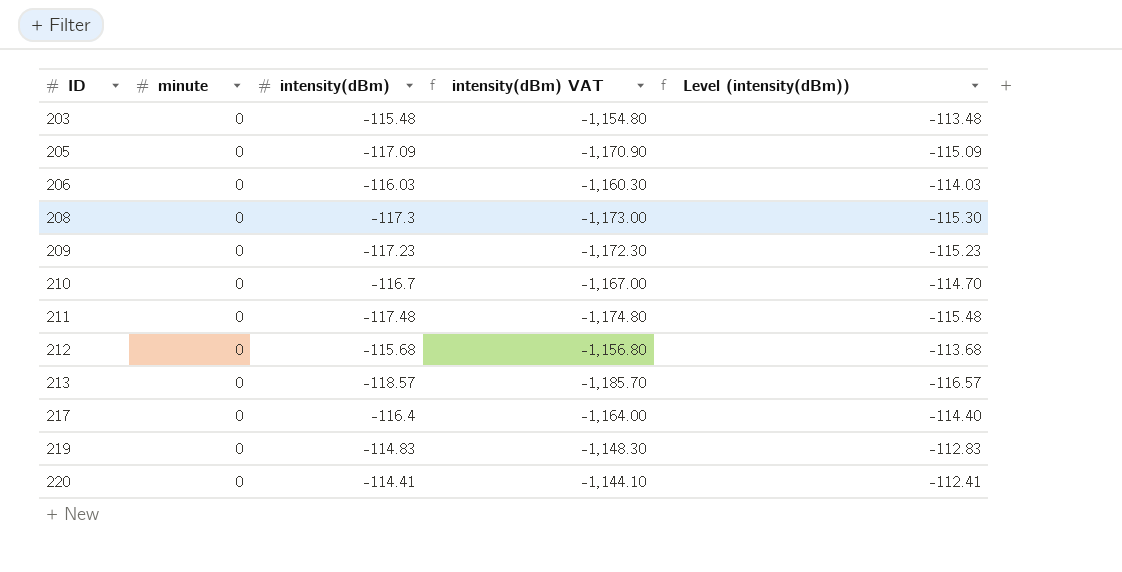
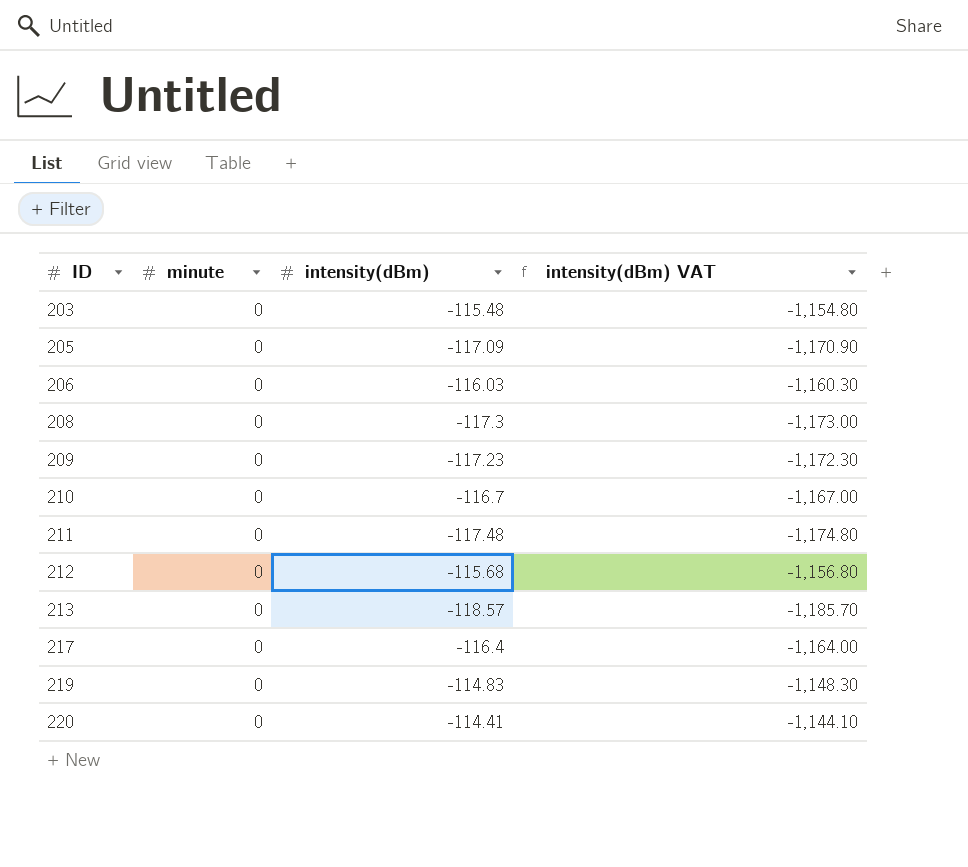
column Level (intensity(dBm)) | formula: [intensity(dBm)] + 2 -> none

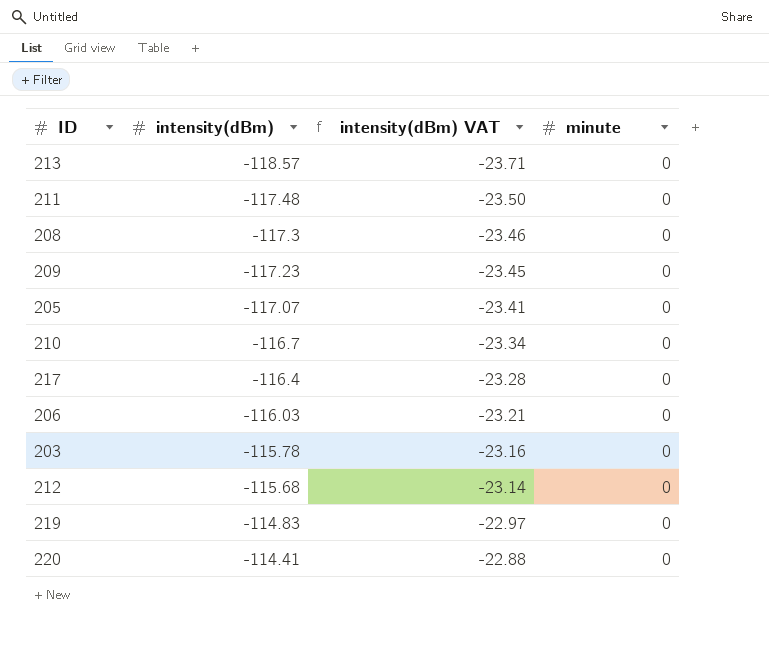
row order: ID ascending -> intensity(dBm) ascending
column intensity(dBm) VAT | formula: [intensity(dBm)] * 10 -> [intensity(dBm)] * 0.2
column minute | position: 2 -> 4
205 | intensity(dBm): -117.09 -> -117.07
203 | intensity(dBm): -115.48 -> -115.78

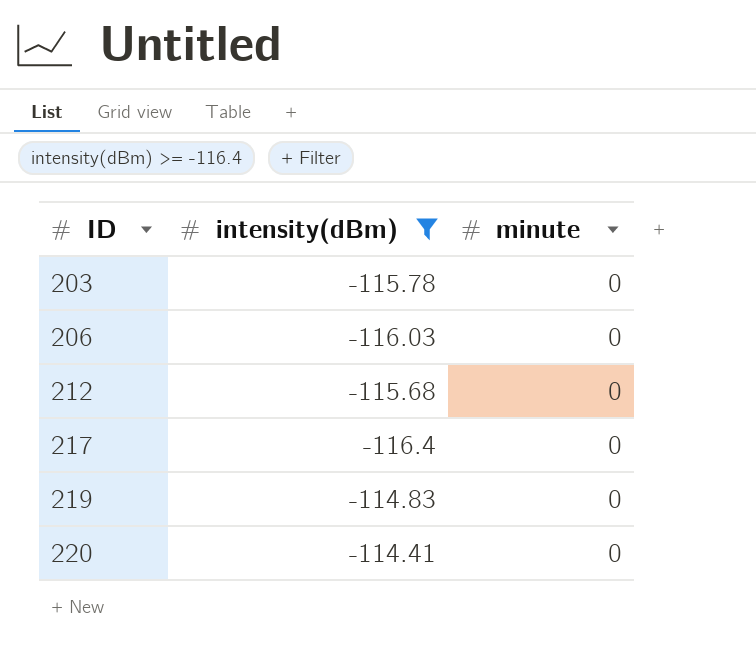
filter: none -> intensity(dBm) >= -116.4
row order: intensity(dBm) ascending -> ID ascending
column intensity(dBm) VAT | formula: [intensity(dBm)] * 0.2 -> none

